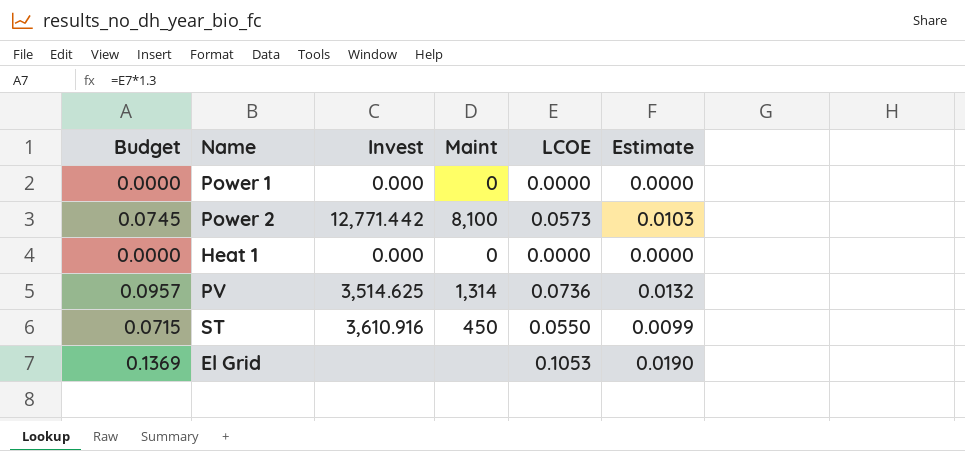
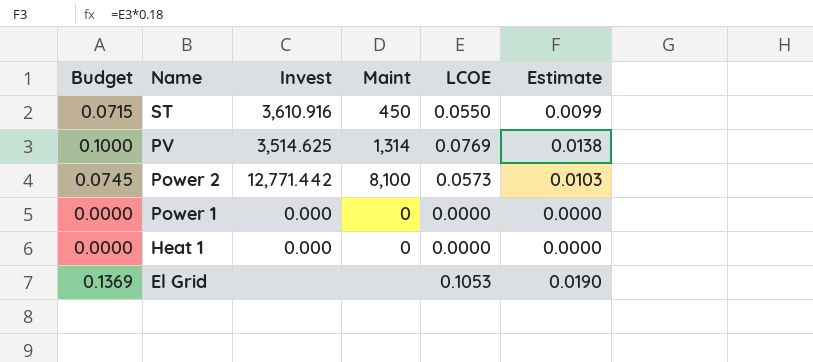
row order: none -> Name descending
PV | Budget: 0.0957 -> 0.1000
PV | LCOE: 0.0736 -> 0.0769
PV | Estimate: 0.0132 -> 0.0138

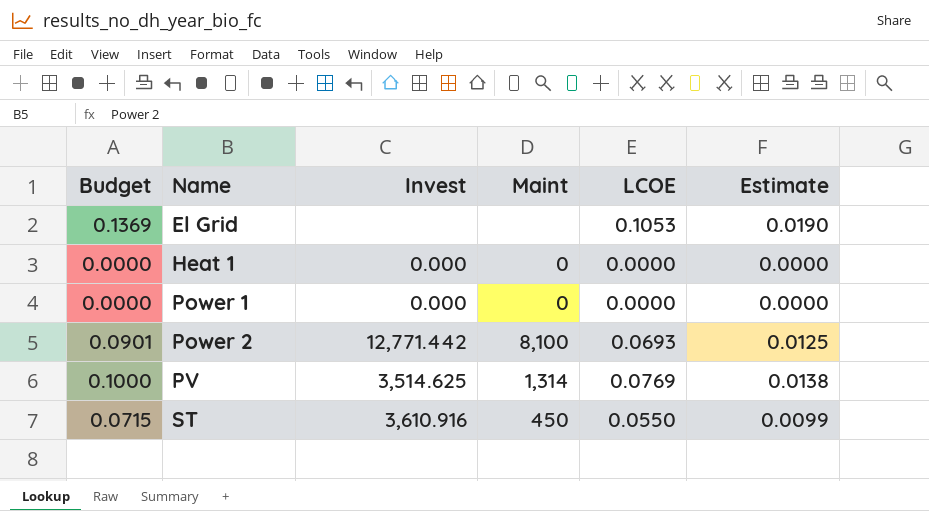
row order: Name descending -> Name ascending
Power 2 | Budget: 0.0745 -> 0.0901
Power 2 | LCOE: 0.0573 -> 0.0693
Power 2 | Estimate: 0.0103 -> 0.0125

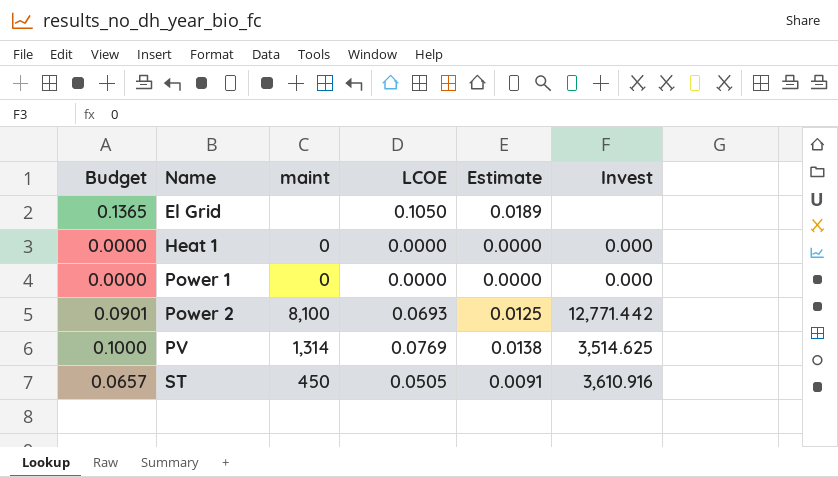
column name: Maint -> maint
column Invest | position: 3 -> 6
El Grid | Budget: 0.1369 -> 0.1365
El Grid | LCOE: 0.1053 -> 0.1050
El Grid | Estimate: 0.0190 -> 0.0189
ST | Budget: 0.0715 -> 0.0657
ST | LCOE: 0.0550 -> 0.0505
ST | Estimate: 0.0099 -> 0.0091

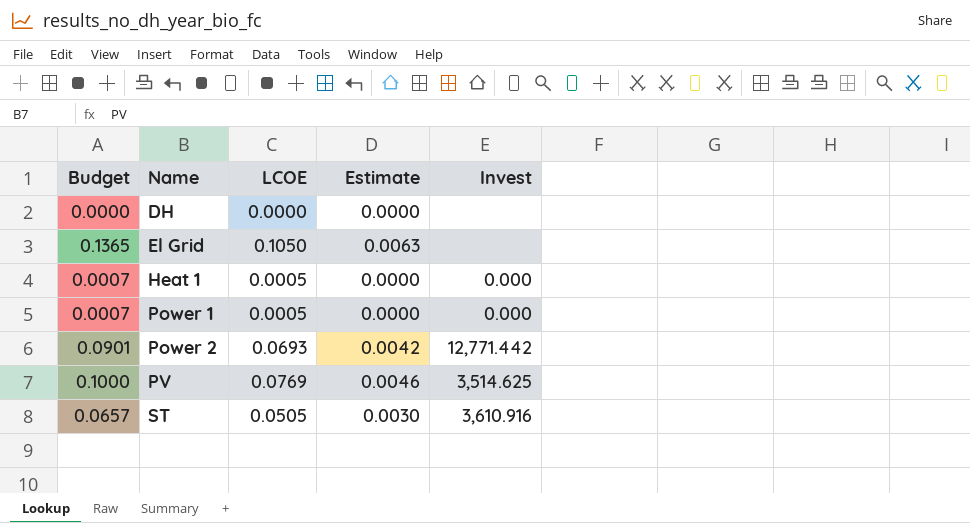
column maint | position: 3 -> none
column Estimate | formula: [LCOE] * 0.18 -> [LCOE] * 0.06
row DH: none -> 0.0000 | 0.0000 | 0.0000 | none
Heat 1 | Budget: 0.0000 -> 0.0007
Heat 1 | LCOE: 0.0000 -> 0.0005
Power 1 | Budget: 0.0000 -> 0.0007
Power 1 | LCOE: 0.0000 -> 0.0005

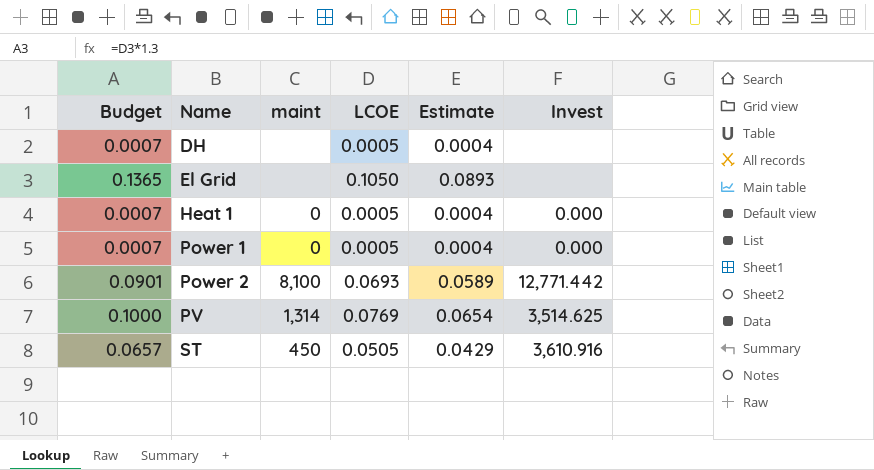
column maint | position: none -> 3
column Estimate | formula: [LCOE] * 0.06 -> [LCOE] * 0.85
DH | Budget: 0.0000 -> 0.0007
DH | LCOE: 0.0000 -> 0.0005

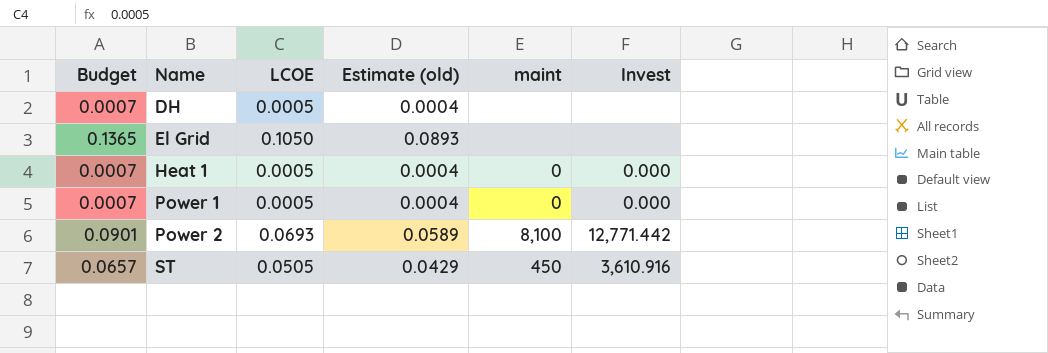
column name: Estimate -> Estimate (old)
column maint | position: 3 -> 5
row PV: 0.1000 | 1,314 | 0.0769 | 0.0654 | 3,514.625 -> none

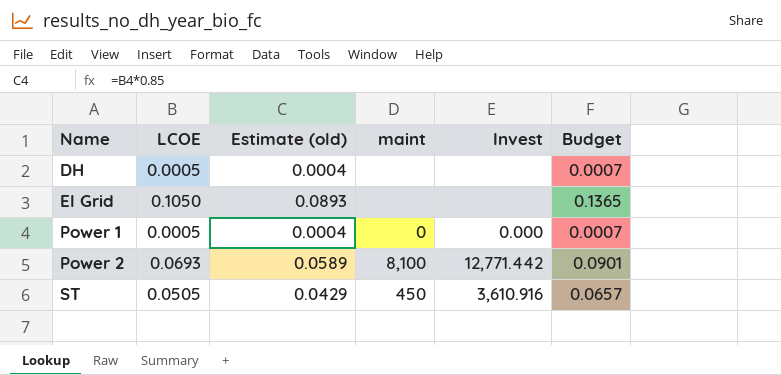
column Budget | position: 1 -> 6
row Heat 1: 0.0007 | 0.0005 | 0.0004 | 0 | 0.000 -> none

